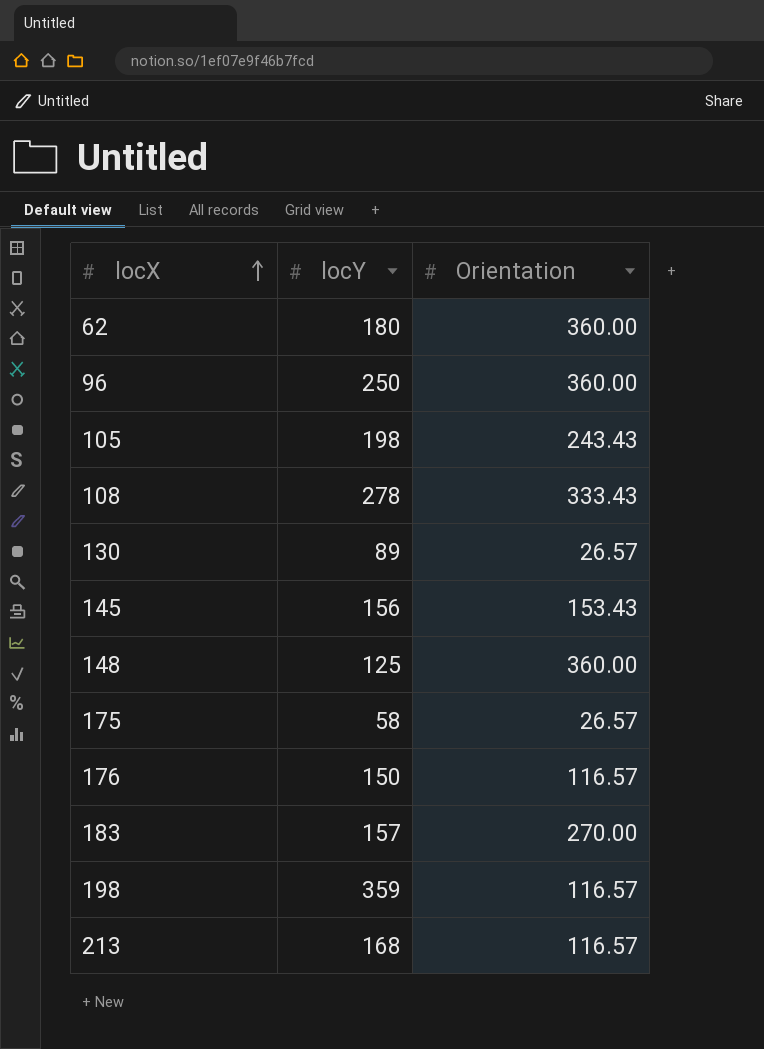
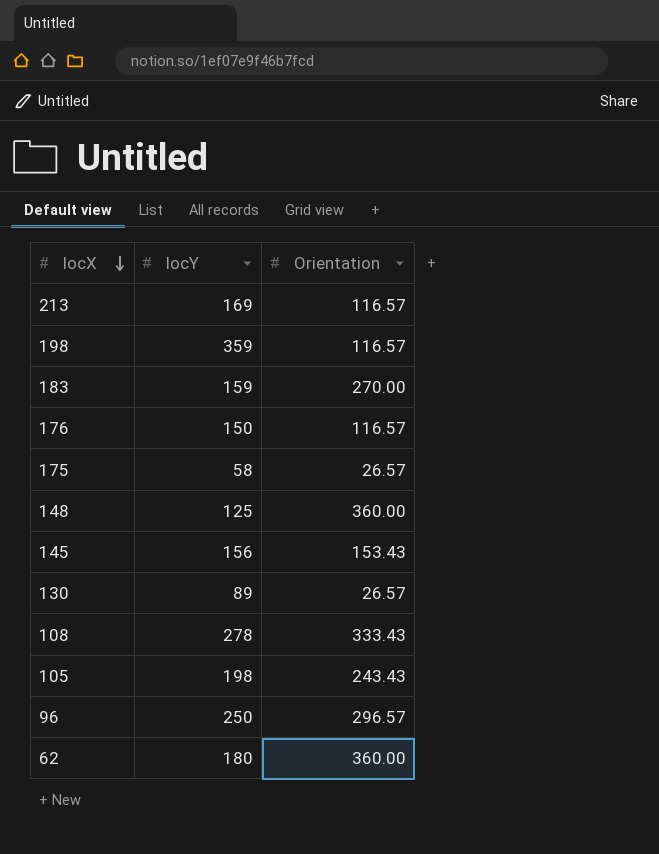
row order: locX ascending -> locX descending
213 | locY: 168 -> 169
183 | locY: 157 -> 159
96 | Orientation: 360.00 -> 296.57

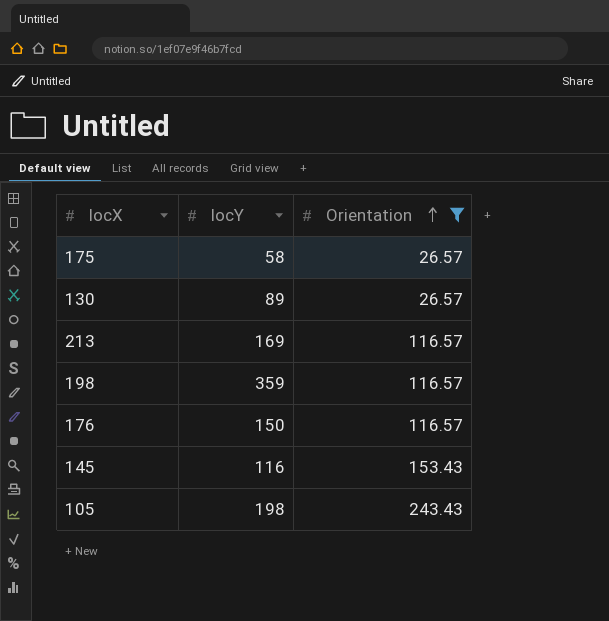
filter: none -> Orientation <= 243.43
row order: locX descending -> Orientation ascending
145 | locY: 156 -> 116

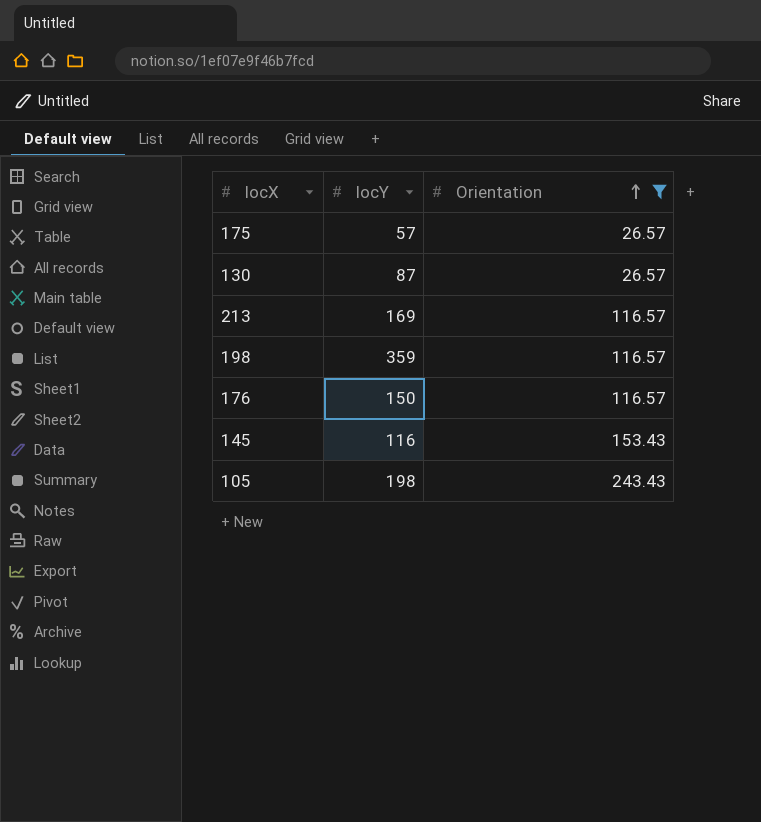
175 | locY: 58 -> 57
130 | locY: 89 -> 87

